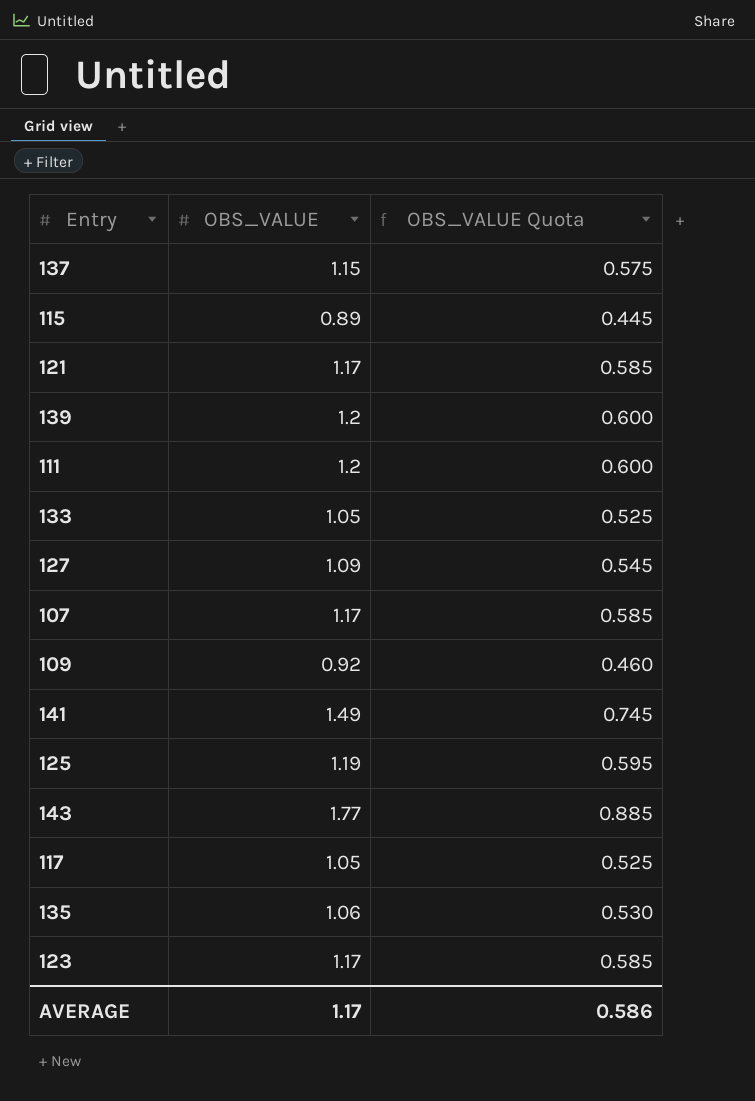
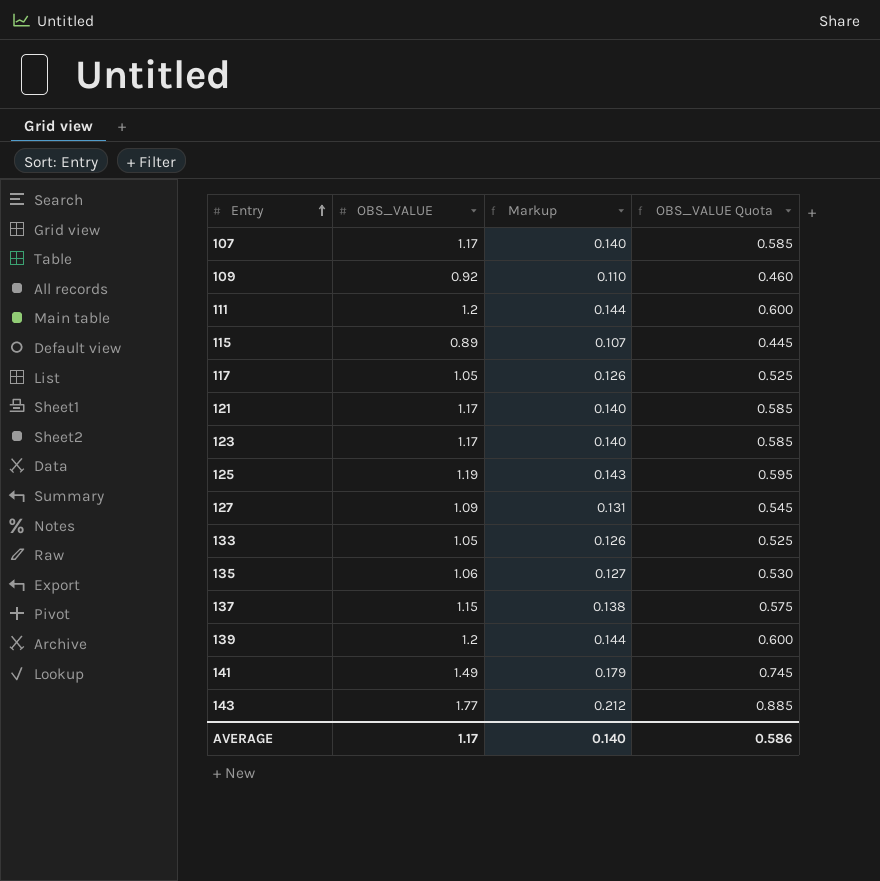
row order: none -> Entry ascending
column Markup | formula: none -> [OBS_VALUE] * 0.12

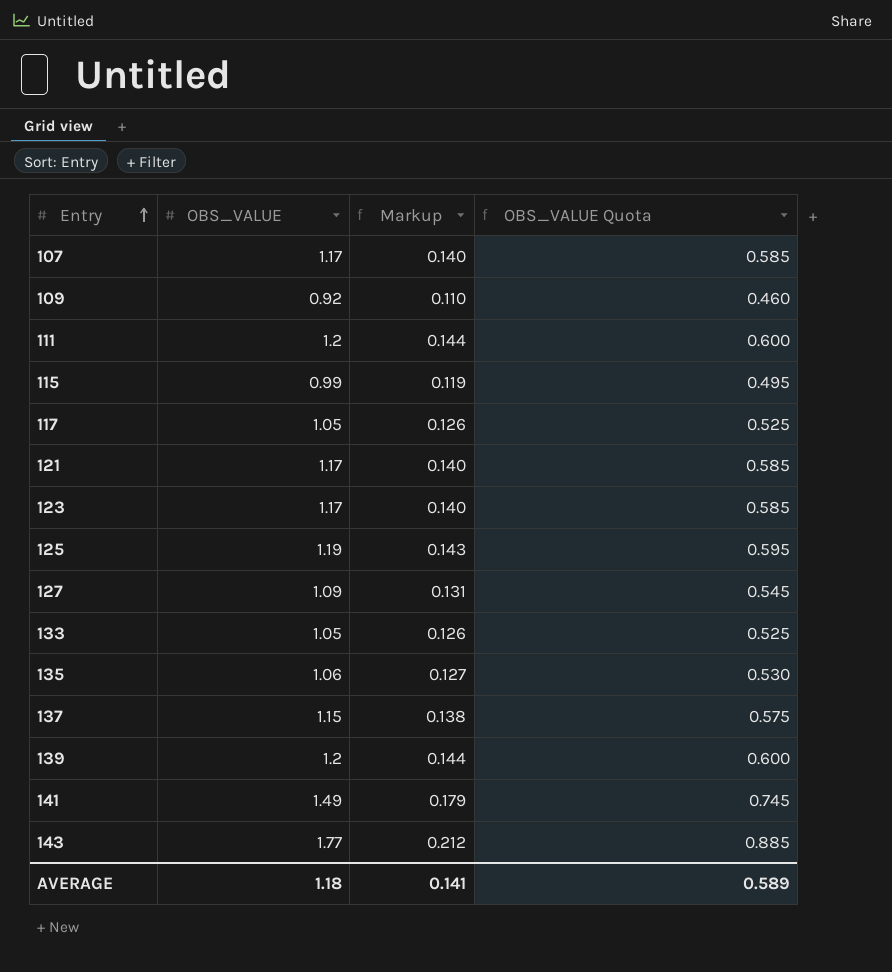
115 | OBS_VALUE: 0.89 -> 0.99
115 | Markup: 0.107 -> 0.119
115 | OBS_VALUE Quota: 0.445 -> 0.495
AVERAGE | OBS_VALUE: 1.17 -> 1.18
AVERAGE | Markup: 0.140 -> 0.141
AVERAGE | OBS_VALUE Quota: 0.586 -> 0.589

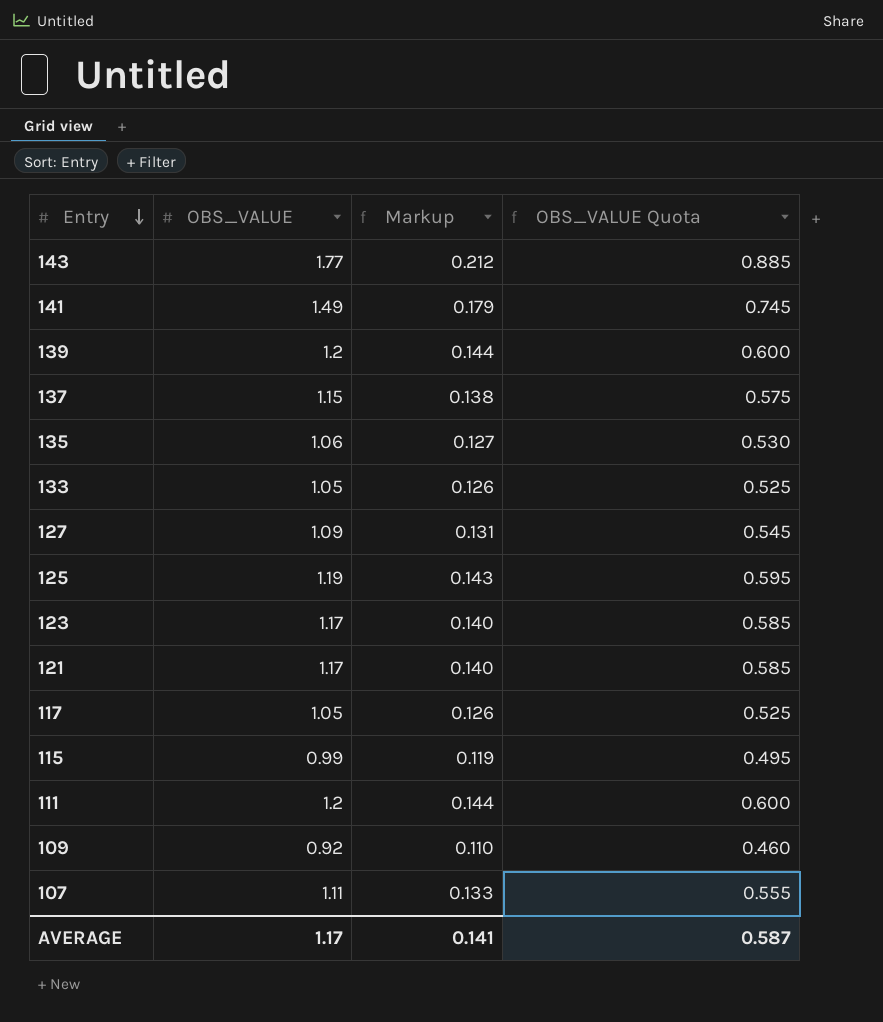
row order: Entry ascending -> Entry descending
107 | OBS_VALUE: 1.17 -> 1.11
107 | Markup: 0.140 -> 0.133
107 | OBS_VALUE Quota: 0.585 -> 0.555
AVERAGE | OBS_VALUE: 1.18 -> 1.17
AVERAGE | OBS_VALUE Quota: 0.589 -> 0.587

